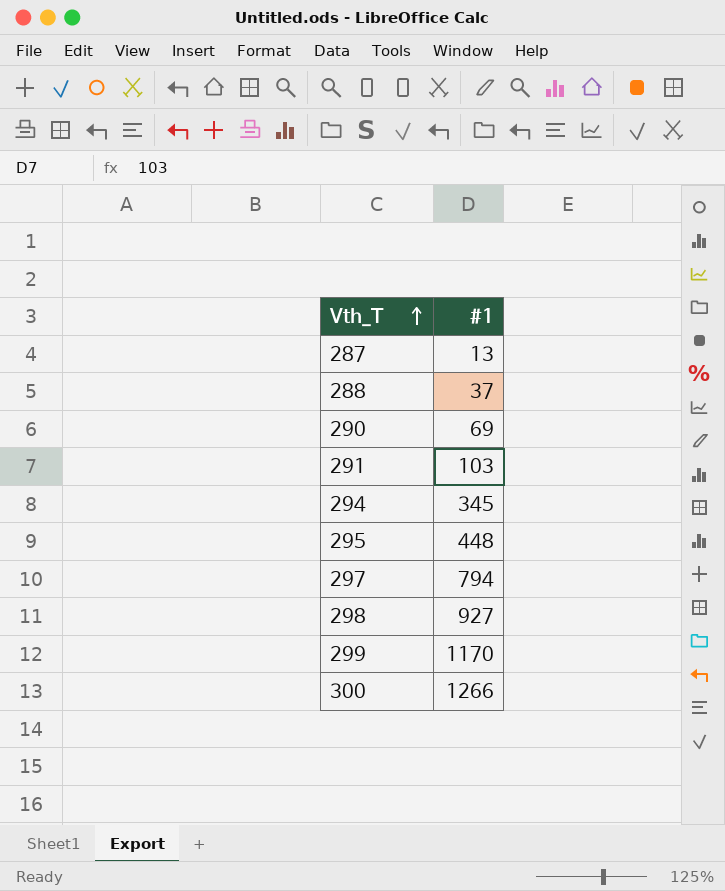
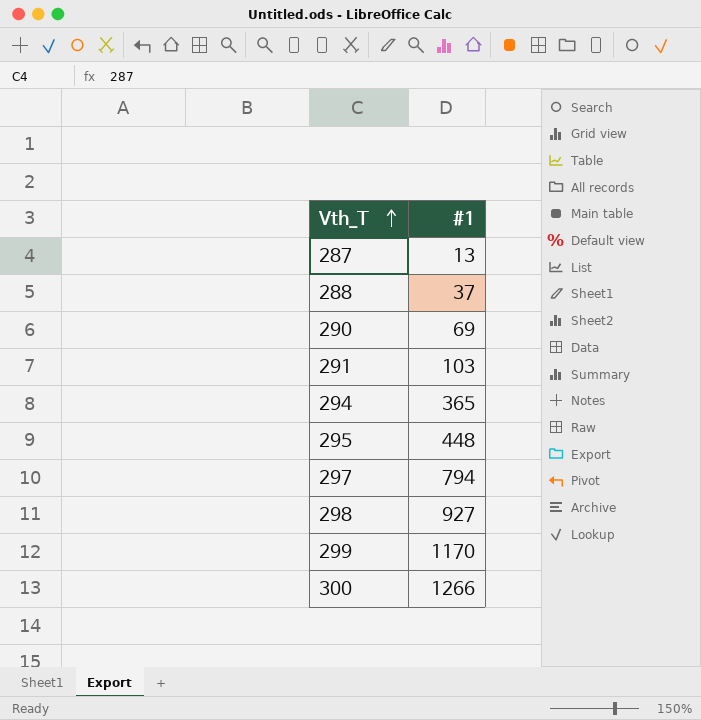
294 | #1: 345 -> 365

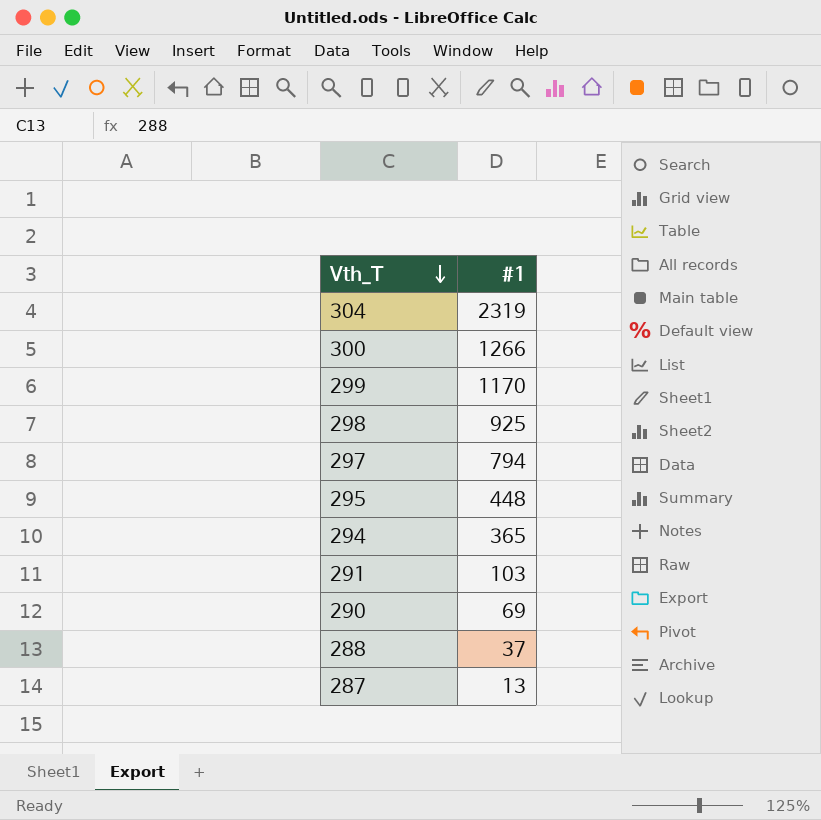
row order: Vth_T ascending -> Vth_T descending
row 304: none -> 2319
298 | #1: 927 -> 925

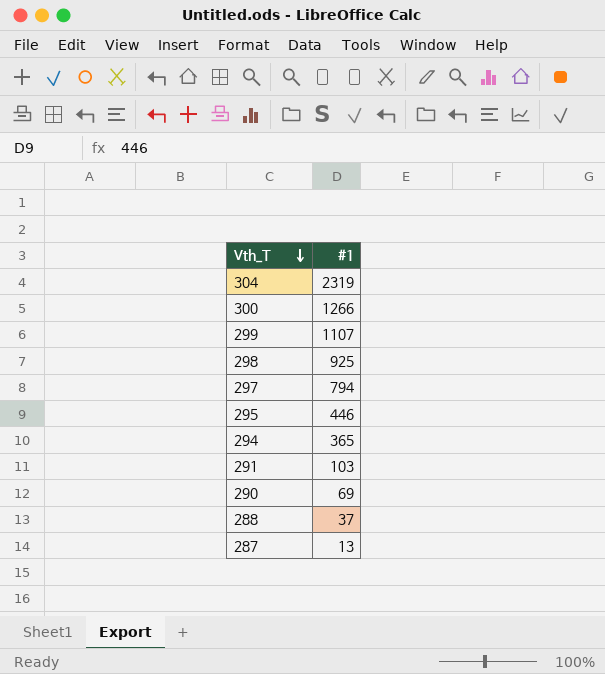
299 | #1: 1170 -> 1107
295 | #1: 448 -> 446

